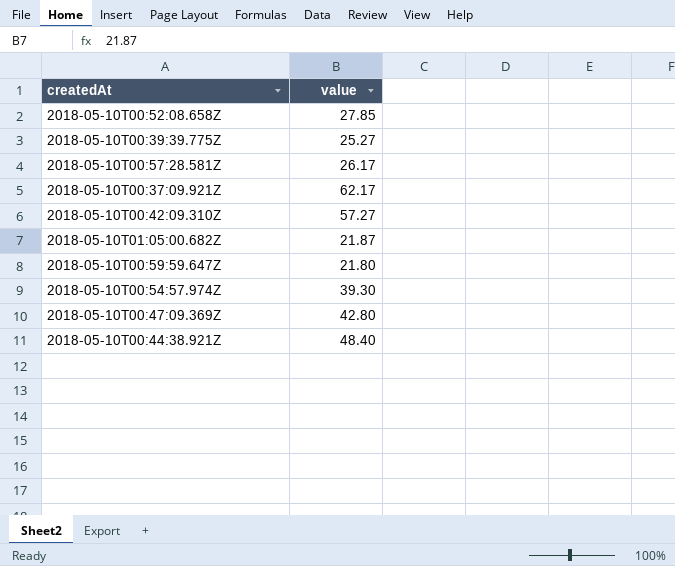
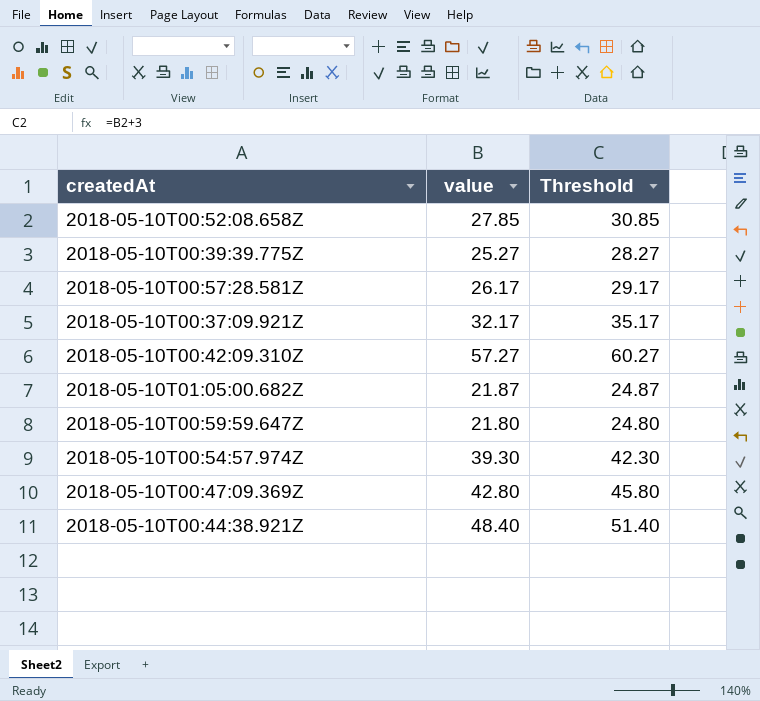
column Threshold | formula: none -> [value] + 3
2018-05-10T00:37:09.921Z | value: 62.17 -> 32.17

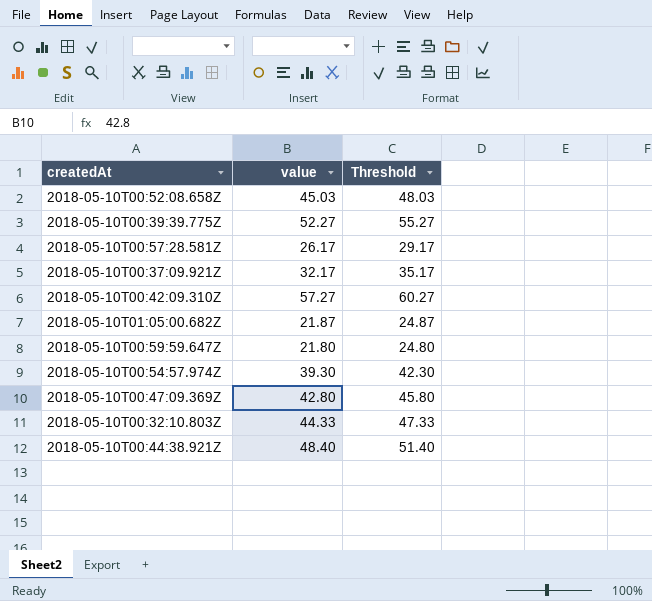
2018-05-10T00:52:08.658Z | value: 27.85 -> 45.03
2018-05-10T00:52:08.658Z | Threshold: 30.85 -> 48.03
2018-05-10T00:39:39.775Z | value: 25.27 -> 52.27
2018-05-10T00:39:39.775Z | Threshold: 28.27 -> 55.27
row 2018-05-10T00:32:10.803Z: none -> 44.33 | 47.33

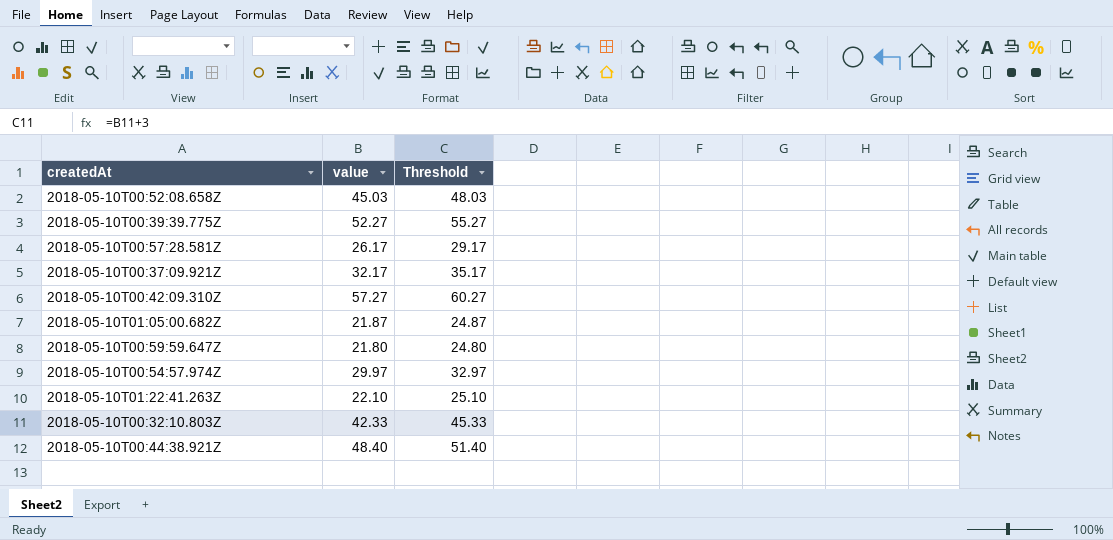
row 2018-05-10T00:47:09.369Z: 42.80 | 45.80 -> none
2018-05-10T00:54:57.974Z | value: 39.30 -> 29.97
2018-05-10T00:54:57.974Z | Threshold: 42.30 -> 32.97
row 2018-05-10T01:22:41.263Z: none -> 22.10 | 25.10
2018-05-10T00:32:10.803Z | value: 44.33 -> 42.33
2018-05-10T00:32:10.803Z | Threshold: 47.33 -> 45.33

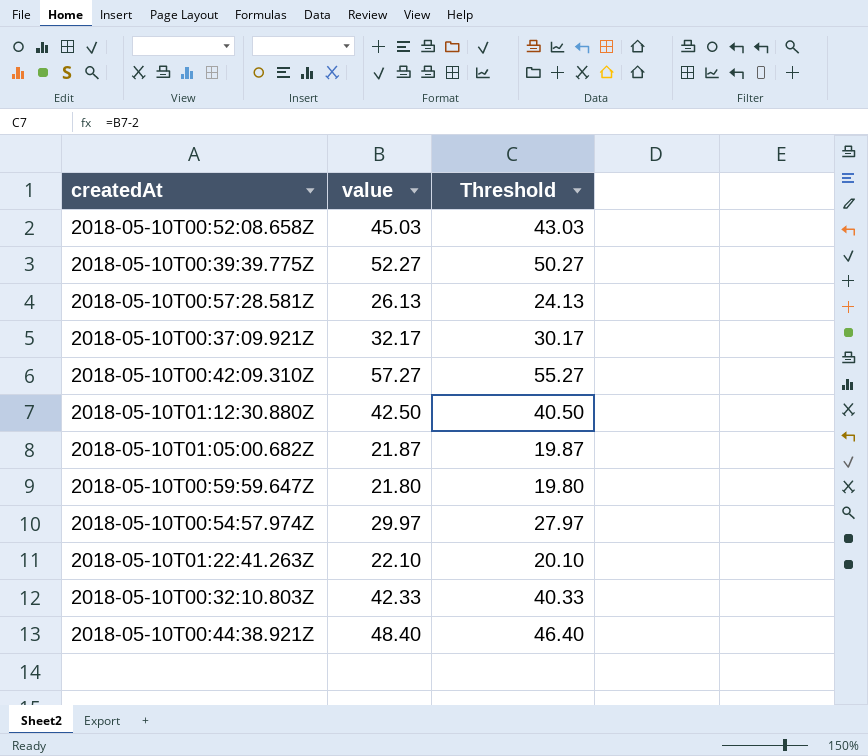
column Threshold | formula: [value] + 3 -> [value] - 2
2018-05-10T00:57:28.581Z | value: 26.17 -> 26.13
row 2018-05-10T01:12:30.880Z: none -> 42.50 | 40.50

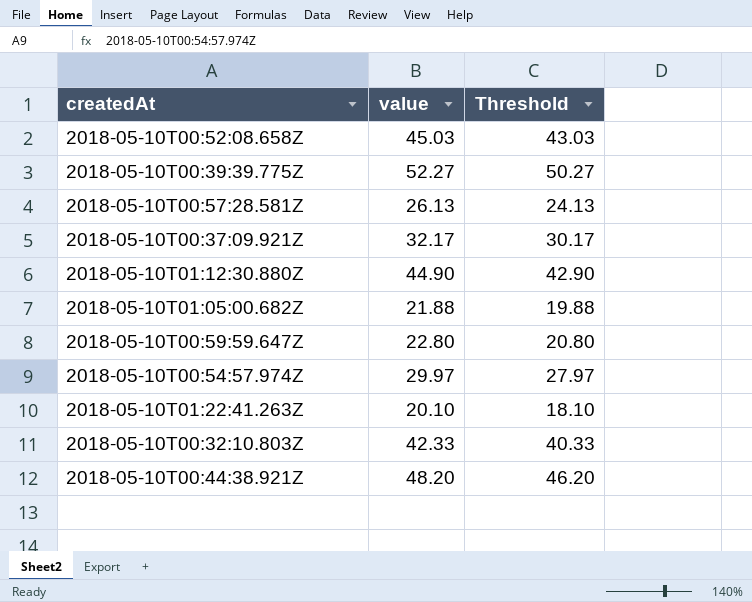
row 2018-05-10T00:42:09.310Z: 57.27 | 55.27 -> none
2018-05-10T01:12:30.880Z | value: 42.50 -> 44.90
2018-05-10T01:12:30.880Z | Threshold: 40.50 -> 42.90
2018-05-10T01:05:00.682Z | value: 21.87 -> 21.88
2018-05-10T01:05:00.682Z | Threshold: 19.87 -> 19.88
2018-05-10T00:59:59.647Z | value: 21.80 -> 22.80
2018-05-10T00:59:59.647Z | Threshold: 19.80 -> 20.80
2018-05-10T01:22:41.263Z | value: 22.10 -> 20.10
2018-05-10T01:22:41.263Z | Threshold: 20.10 -> 18.10
2018-05-10T00:44:38.921Z | value: 48.40 -> 48.20
2018-05-10T00:44:38.921Z | Threshold: 46.40 -> 46.20

